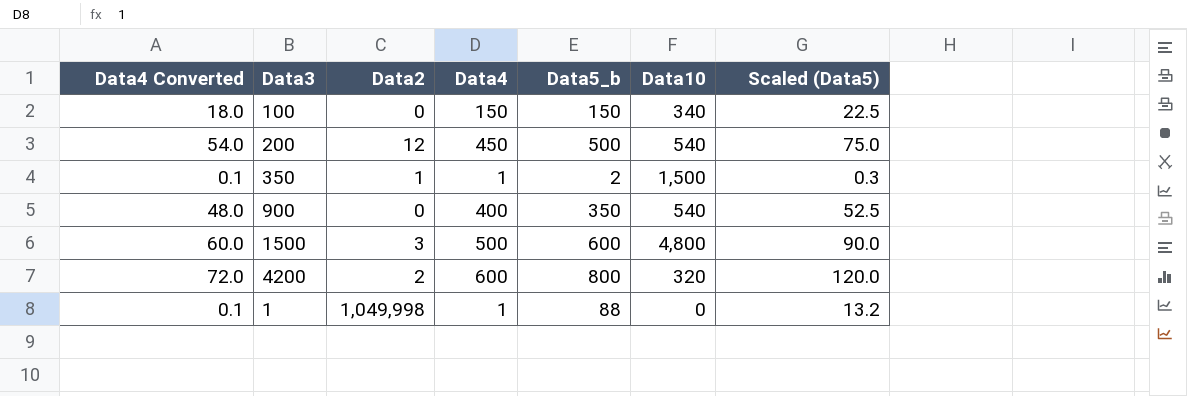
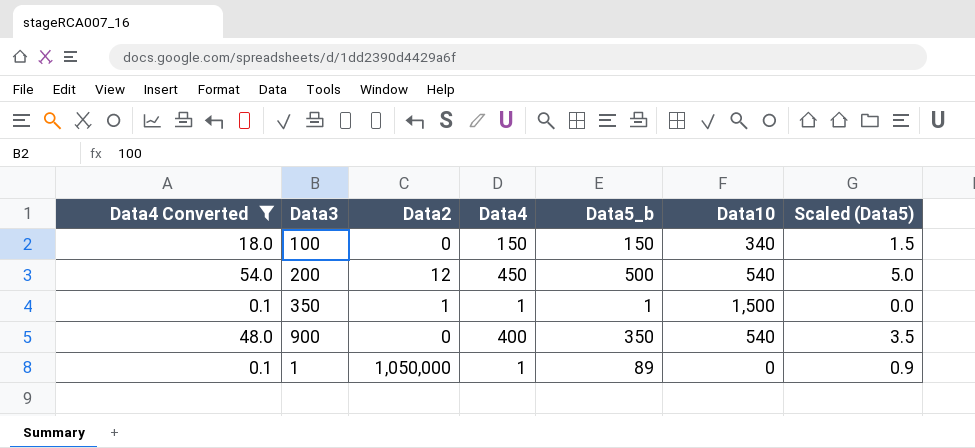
filter: none -> Data4 Converted <= 54.0
column Scaled (Data5) | formula: [Data5_b] * 0.15 -> [Data5_b] * 0.01
350 | Data5_b: 2 -> 1
1 | Data2: 1,049,998 -> 1,050,000
1 | Data5_b: 88 -> 89

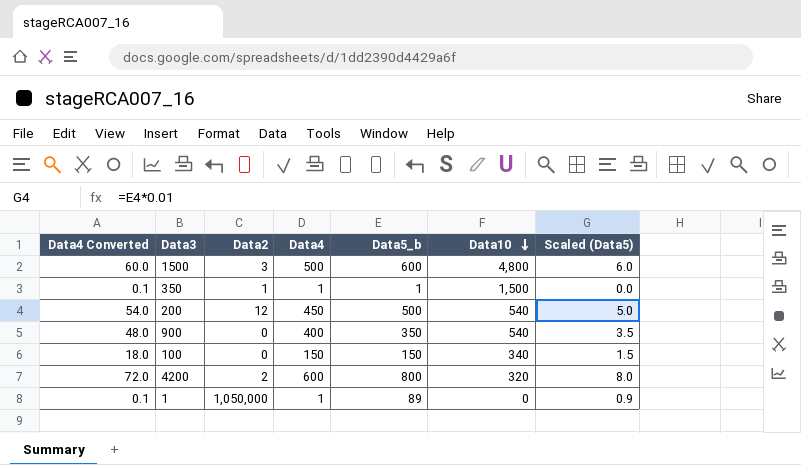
filter: Data4 Converted <= 54.0 -> none
row order: none -> Data10 descending

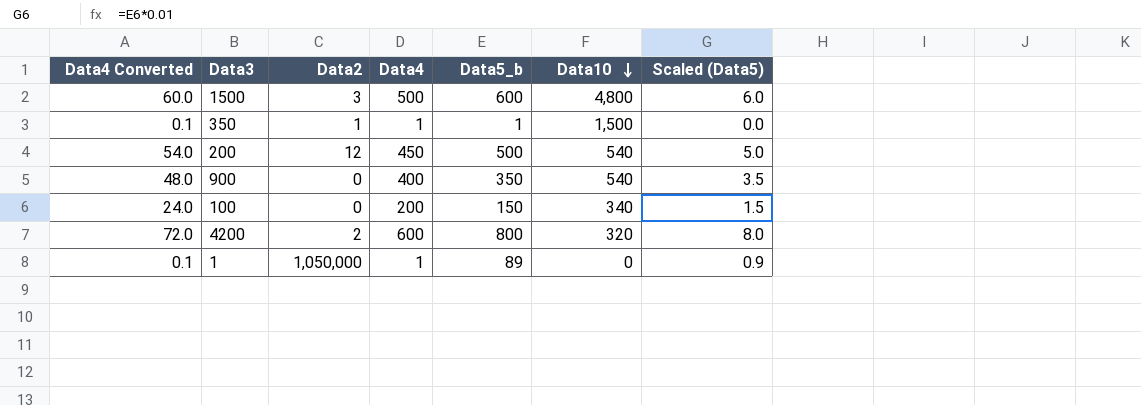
100 | Data4 Converted: 18.0 -> 24.0
100 | Data4: 150 -> 200

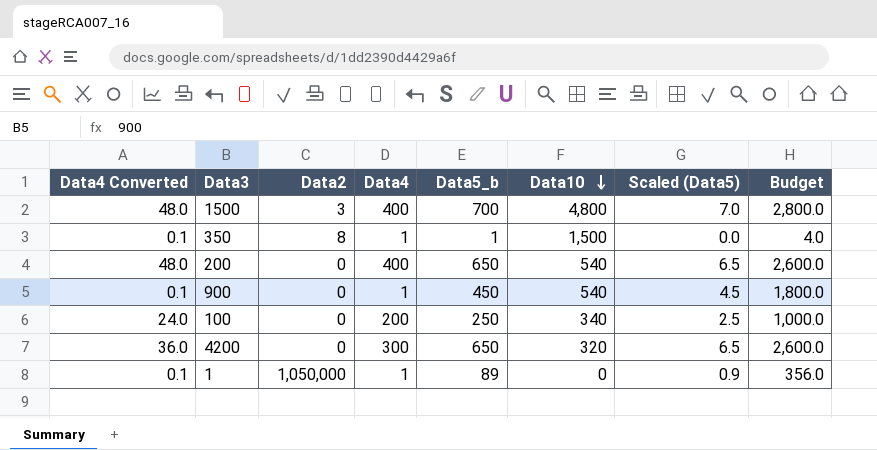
column Budget | formula: none -> [Data5_b] * 4
1500 | Data4 Converted: 60.0 -> 48.0
1500 | Data4: 500 -> 400
1500 | Data5_b: 600 -> 700
1500 | Scaled (Data5): 6.0 -> 7.0
350 | Data2: 1 -> 8
200 | Data4 Converted: 54.0 -> 48.0
200 | Data2: 12 -> 0
200 | Data4: 450 -> 400
200 | Data5_b: 500 -> 650
200 | Scaled (Data5): 5.0 -> 6.5
900 | Data4 Converted: 48.0 -> 0.1
900 | Data4: 400 -> 1
900 | Data5_b: 350 -> 450
900 | Scaled (Data5): 3.5 -> 4.5
100 | Data5_b: 150 -> 250
100 | Scaled (Data5): 1.5 -> 2.5
4200 | Data4 Converted: 72.0 -> 36.0
4200 | Data2: 2 -> 0
4200 | Data4: 600 -> 300
4200 | Data5_b: 800 -> 650
4200 | Scaled (Data5): 8.0 -> 6.5

